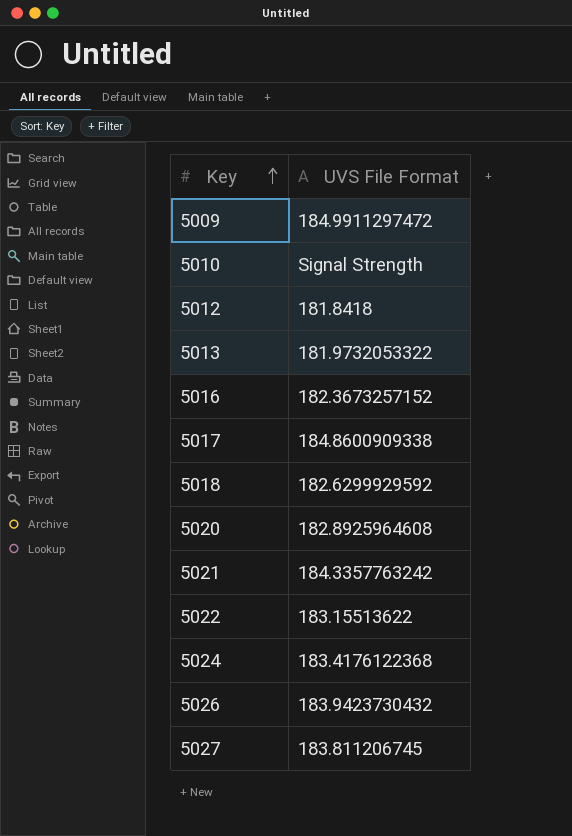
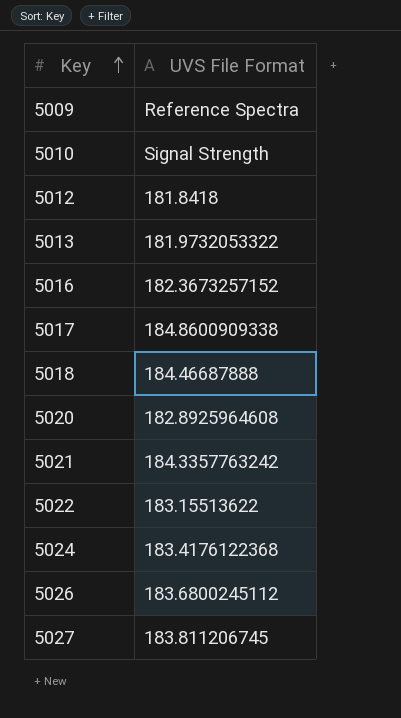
5009 | UVS File Format: 184.9911297472 -> Reference Spectra
5018 | UVS File Format: 182.6299929592 -> 184.46687888
5026 | UVS File Format: 183.9423730432 -> 183.6800245112

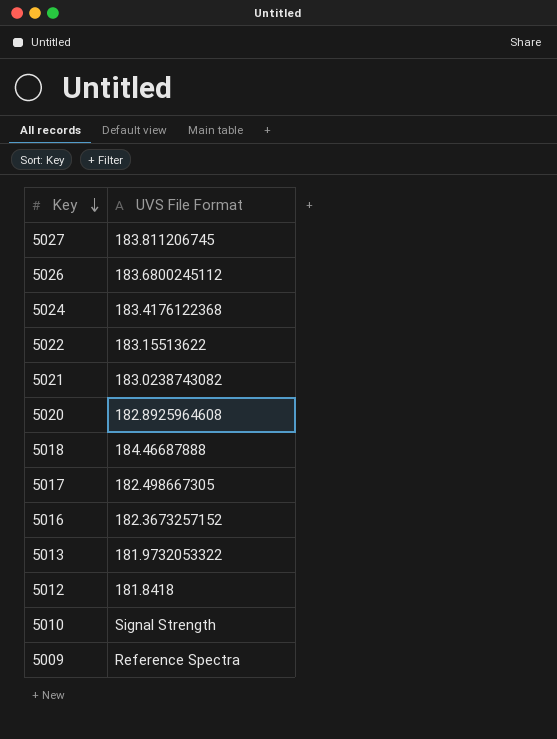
row order: Key ascending -> Key descending
5021 | UVS File Format: 184.3357763242 -> 183.0238743082
5017 | UVS File Format: 184.8600909338 -> 182.498667305

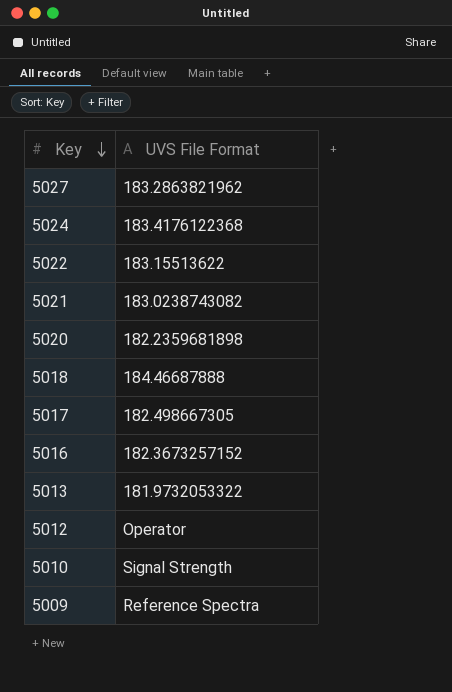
row 5026: 183.6800245112 -> none
5027 | UVS File Format: 183.811206745 -> 183.2863821962
5020 | UVS File Format: 182.8925964608 -> 182.2359681898
5012 | UVS File Format: 181.8418 -> Operator

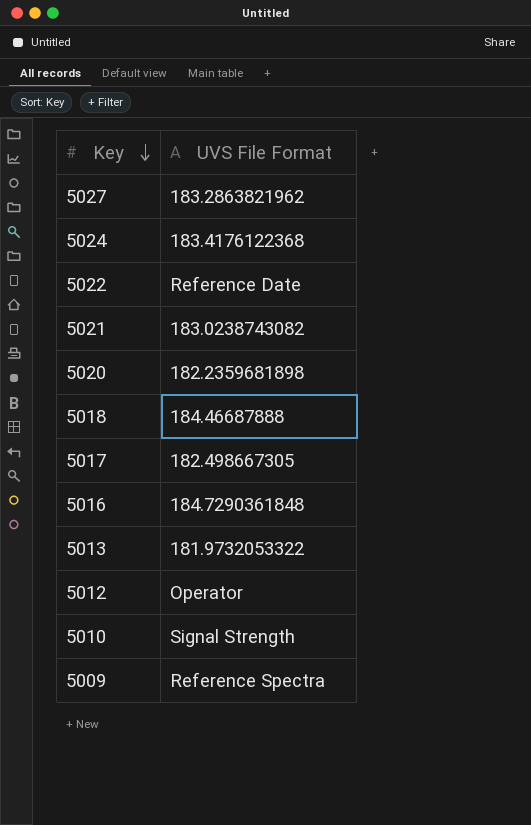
5022 | UVS File Format: 183.15513622 -> Reference Date
5016 | UVS File Format: 182.3673257152 -> 184.7290361848

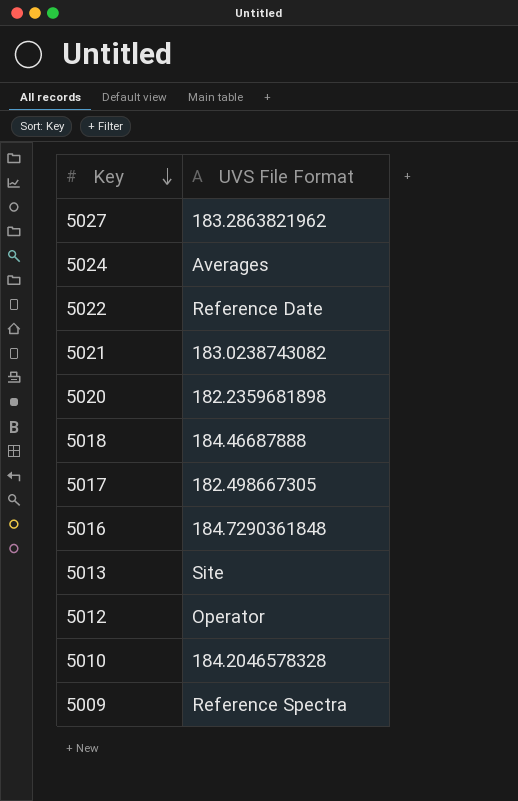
5024 | UVS File Format: 183.4176122368 -> Averages
5013 | UVS File Format: 181.9732053322 -> Site
5010 | UVS File Format: Signal Strength -> 184.2046578328

